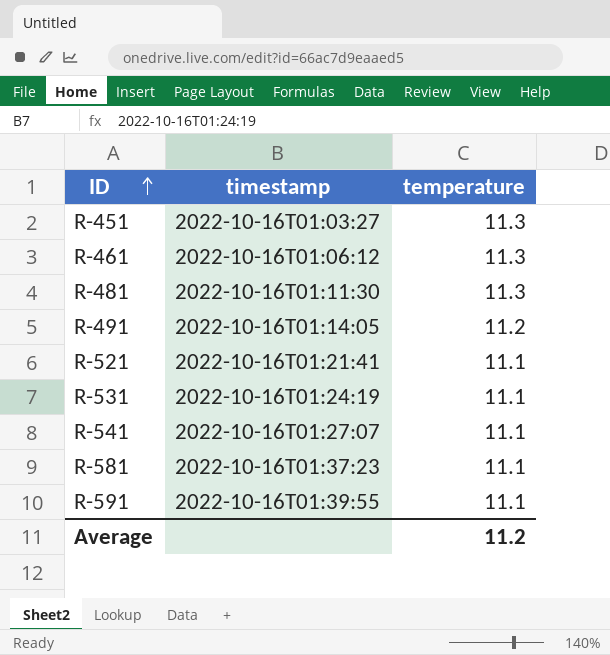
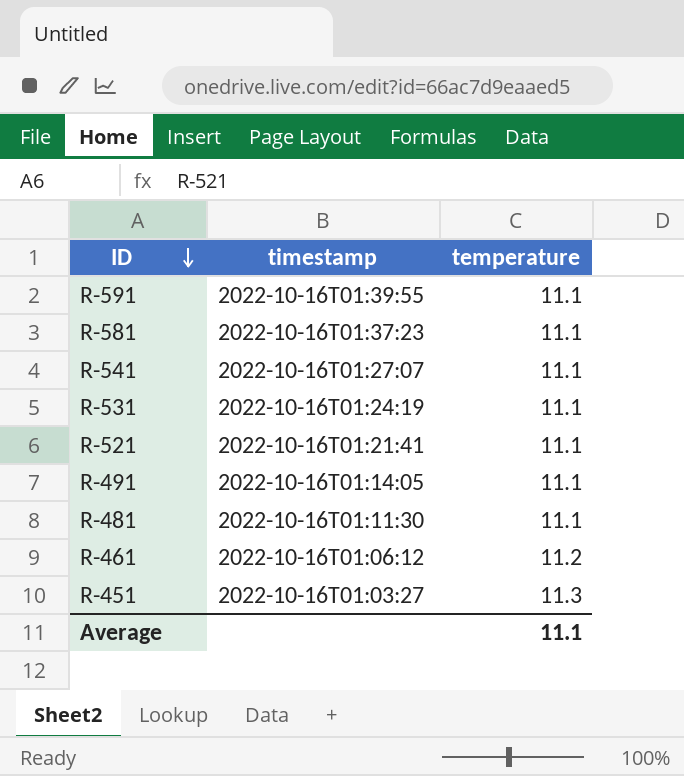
row order: ID ascending -> ID descending
R-491 | temperature: 11.2 -> 11.1
R-481 | temperature: 11.3 -> 11.1
R-461 | temperature: 11.3 -> 11.2
Average | temperature: 11.2 -> 11.1

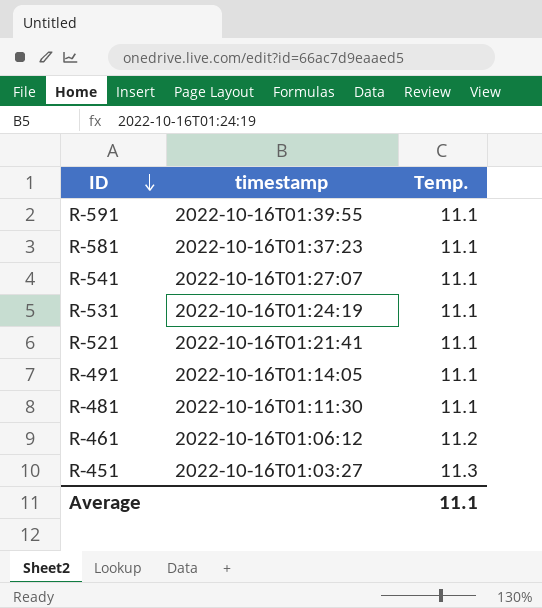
column name: temperature -> Temp.

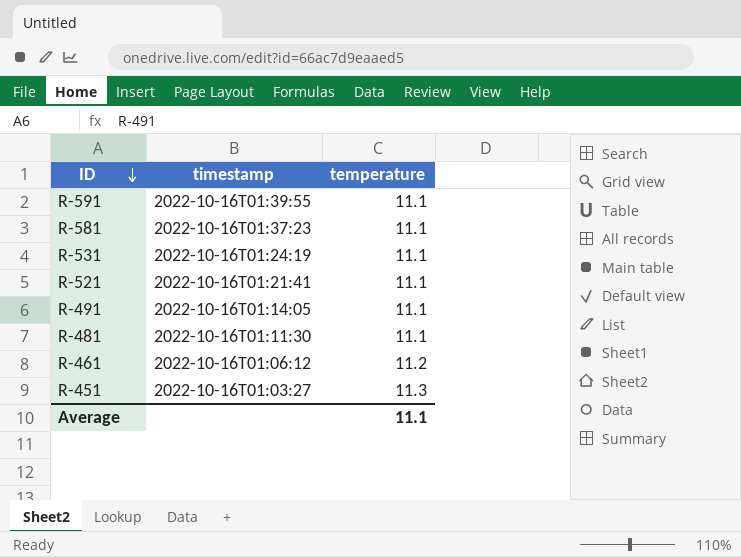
column name: Temp. -> temperature
row R-541: 2022-10-16T01:27:07 | 11.1 -> none

